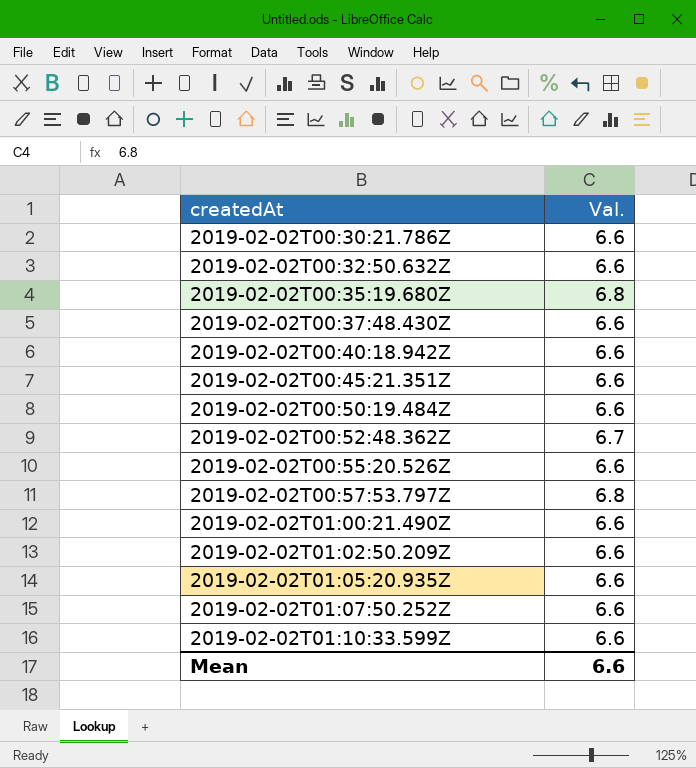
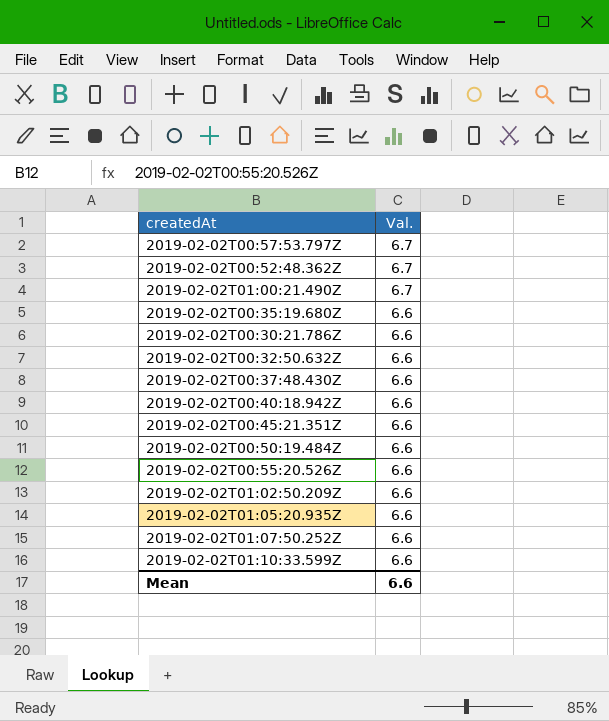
row order: createdAt ascending -> Val. descending
2019-02-02T00:57:53.797Z | Val.: 6.8 -> 6.7
2019-02-02T01:00:21.490Z | Val.: 6.6 -> 6.7
2019-02-02T00:35:19.680Z | Val.: 6.8 -> 6.6

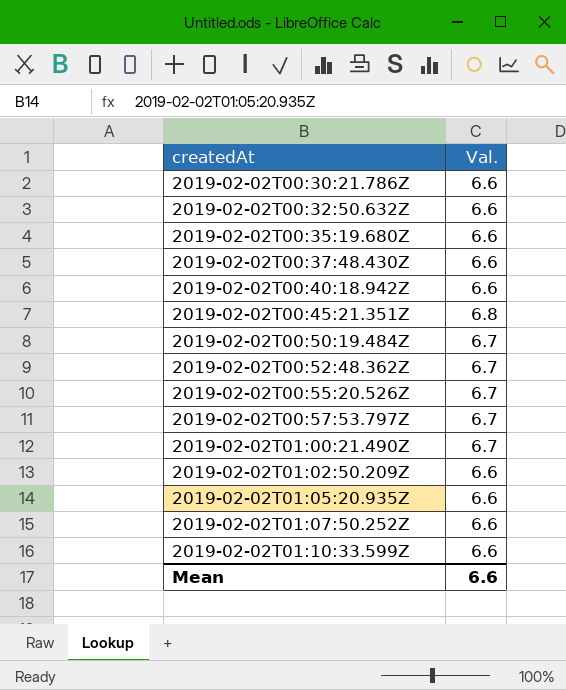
row order: Val. descending -> createdAt ascending
2019-02-02T00:45:21.351Z | Val.: 6.6 -> 6.8
2019-02-02T00:50:19.484Z | Val.: 6.6 -> 6.7
2019-02-02T00:55:20.526Z | Val.: 6.6 -> 6.7

